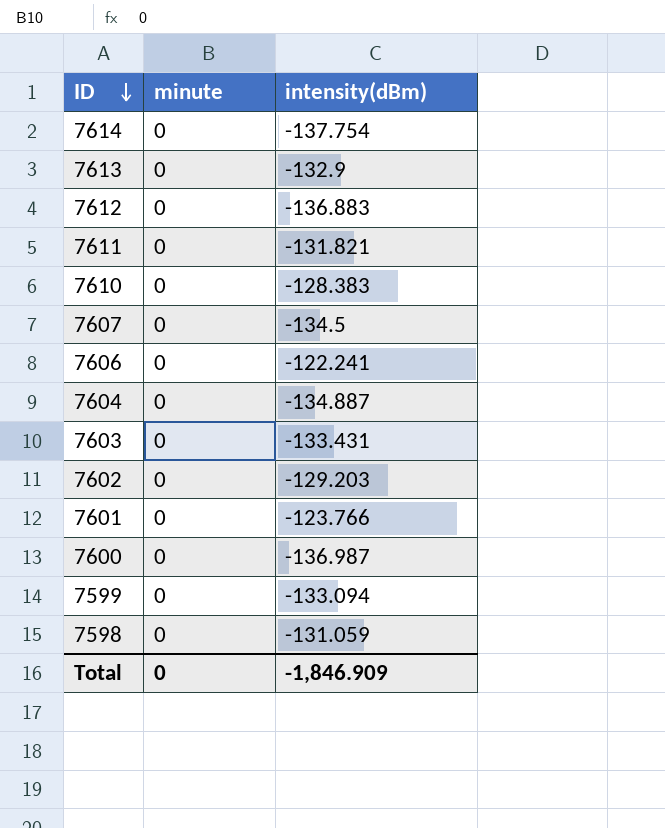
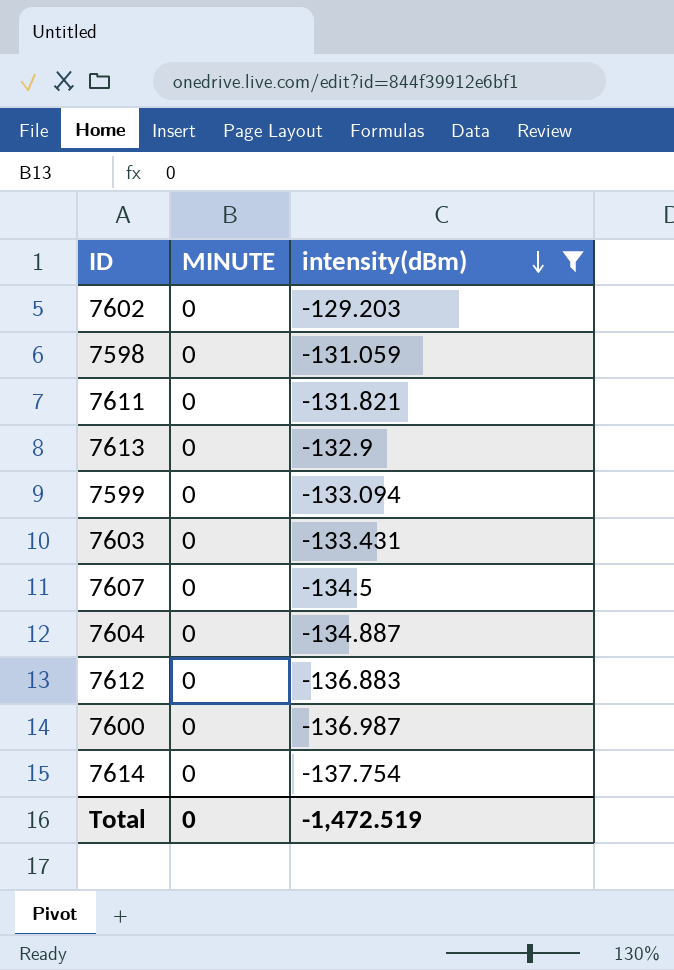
filter: none -> intensity(dBm) <= -129.203
row order: ID descending -> intensity(dBm) descending
column name: minute -> MINUTE
Total | intensity(dBm): -1,846.909 -> -1,472.519

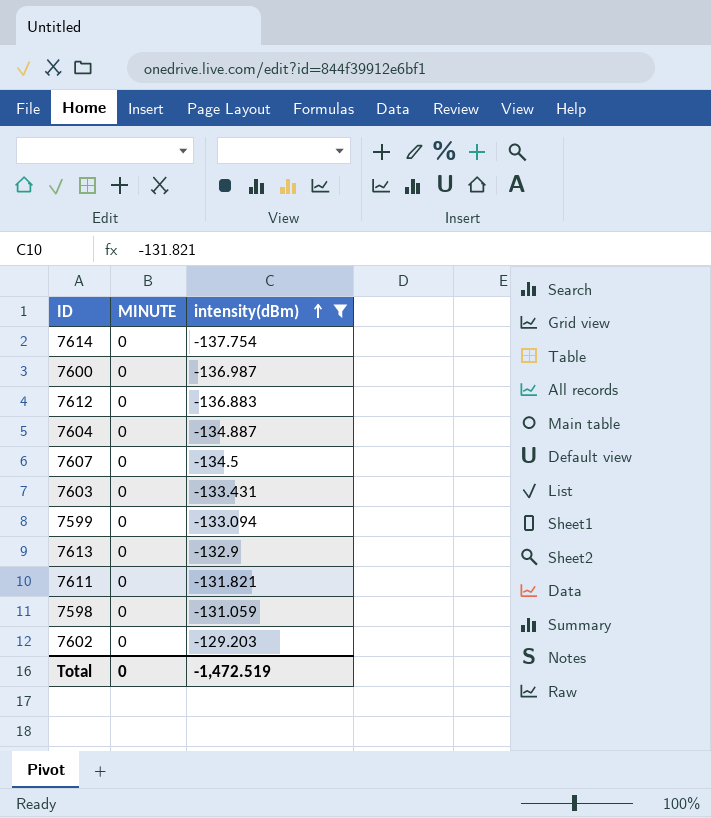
row order: intensity(dBm) descending -> intensity(dBm) ascending

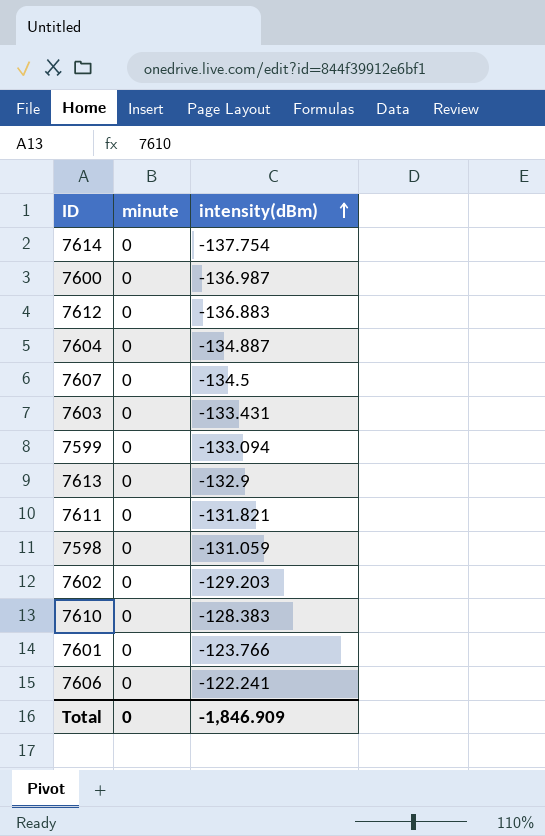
filter: intensity(dBm) <= -129.203 -> none
column name: MINUTE -> minute
Total | intensity(dBm): -1,472.519 -> -1,846.909

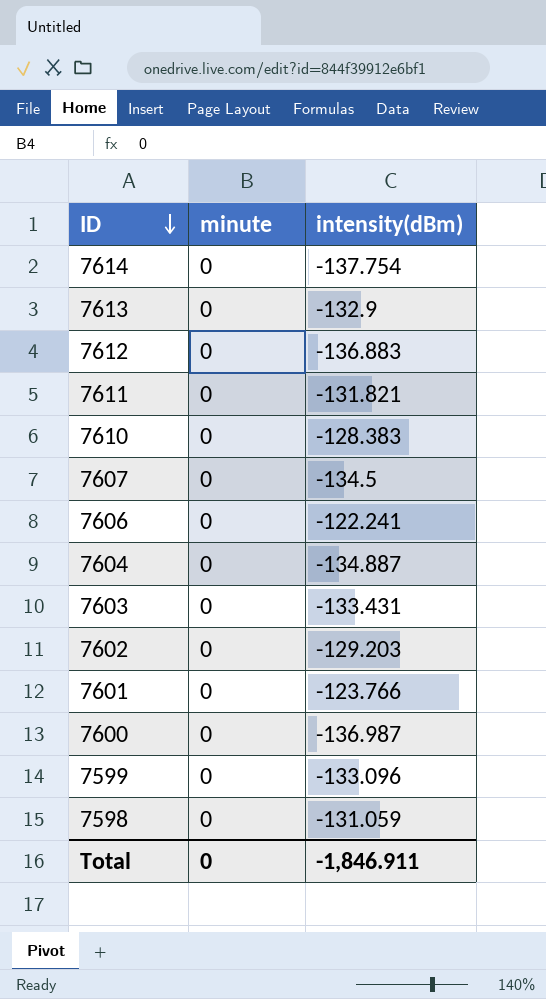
row order: intensity(dBm) ascending -> ID descending
7599 | intensity(dBm): -133.094 -> -133.096
Total | intensity(dBm): -1,846.909 -> -1,846.911

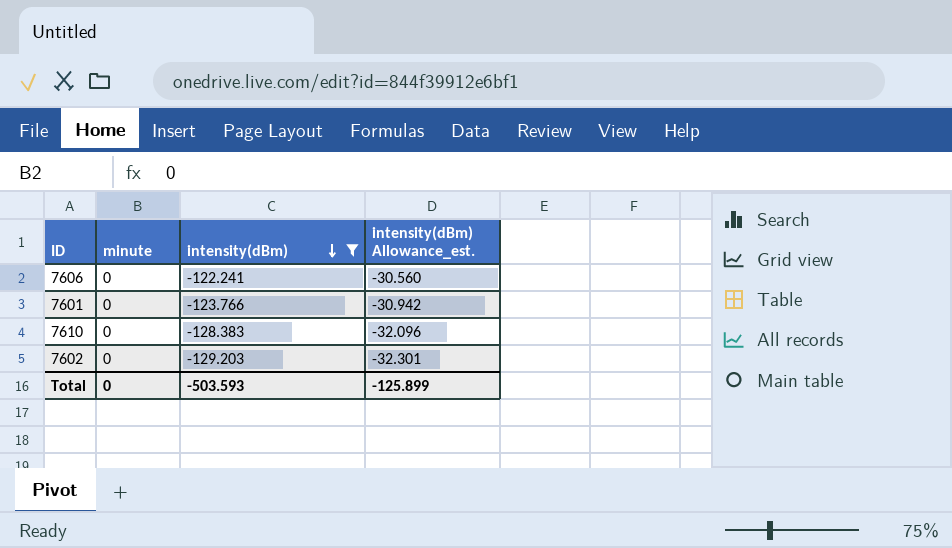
filter: none -> intensity(dBm) >= -129.203
row order: ID descending -> intensity(dBm) descending
column intensity(dBm) Allowance_est. | formula: none -> [intensity(dBm)] * 0.25
Total | intensity(dBm): -1,846.911 -> -503.593

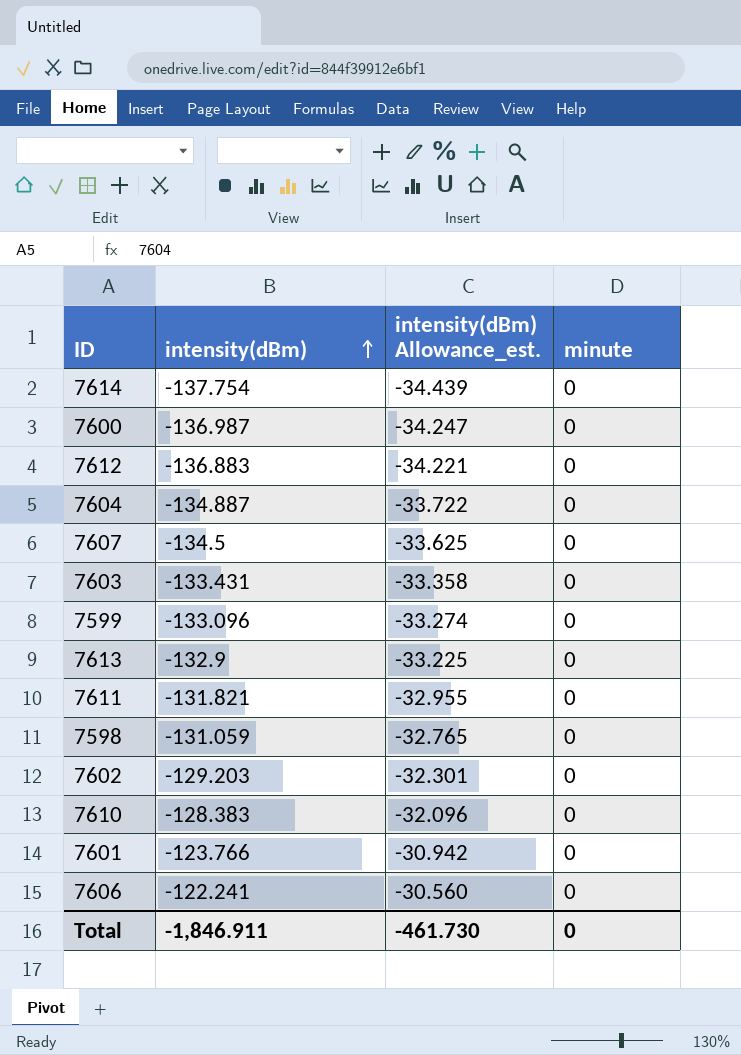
filter: intensity(dBm) >= -129.203 -> none
row order: intensity(dBm) descending -> intensity(dBm) ascending
column minute | position: 2 -> 4
Total | intensity(dBm): -503.593 -> -1,846.911
Total | intensity(dBm) Allowance_est.: -125.899 -> -461.730

